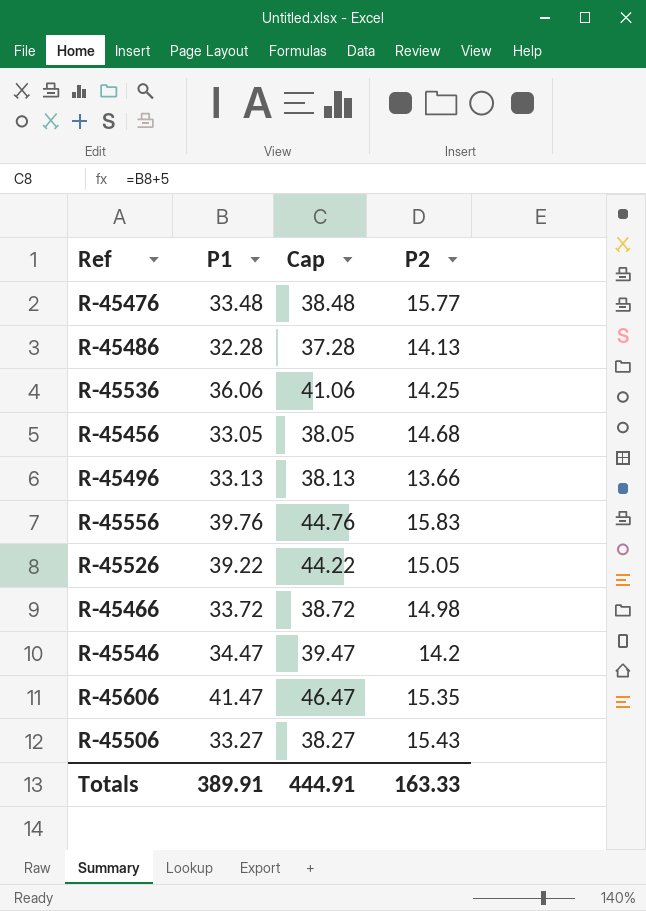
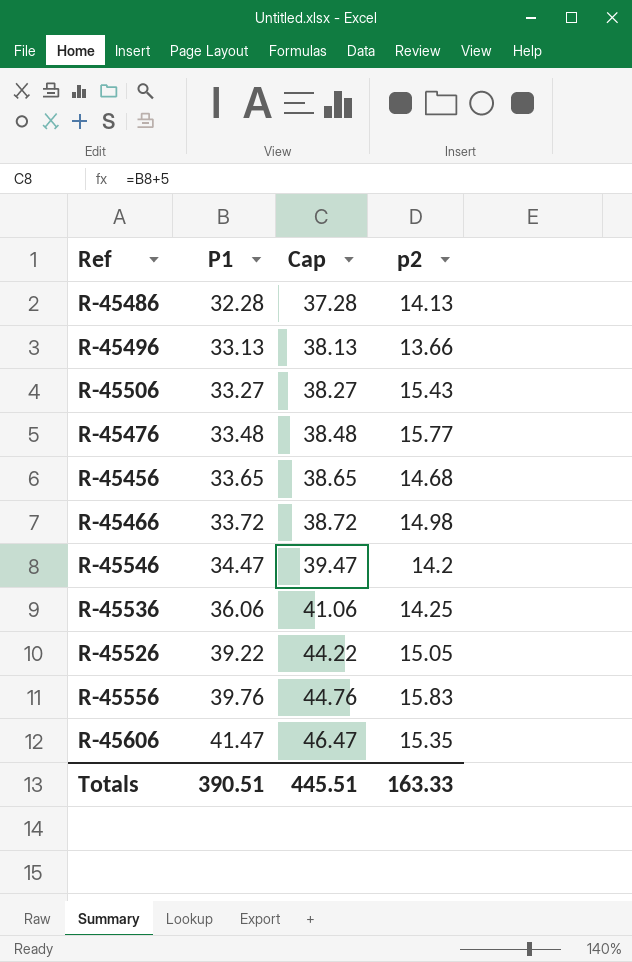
row order: none -> P1 ascending
column name: P2 -> p2
R-45456 | P1: 33.05 -> 33.65
R-45456 | Cap: 38.05 -> 38.65
Totals | P1: 389.91 -> 390.51
Totals | Cap: 444.91 -> 445.51

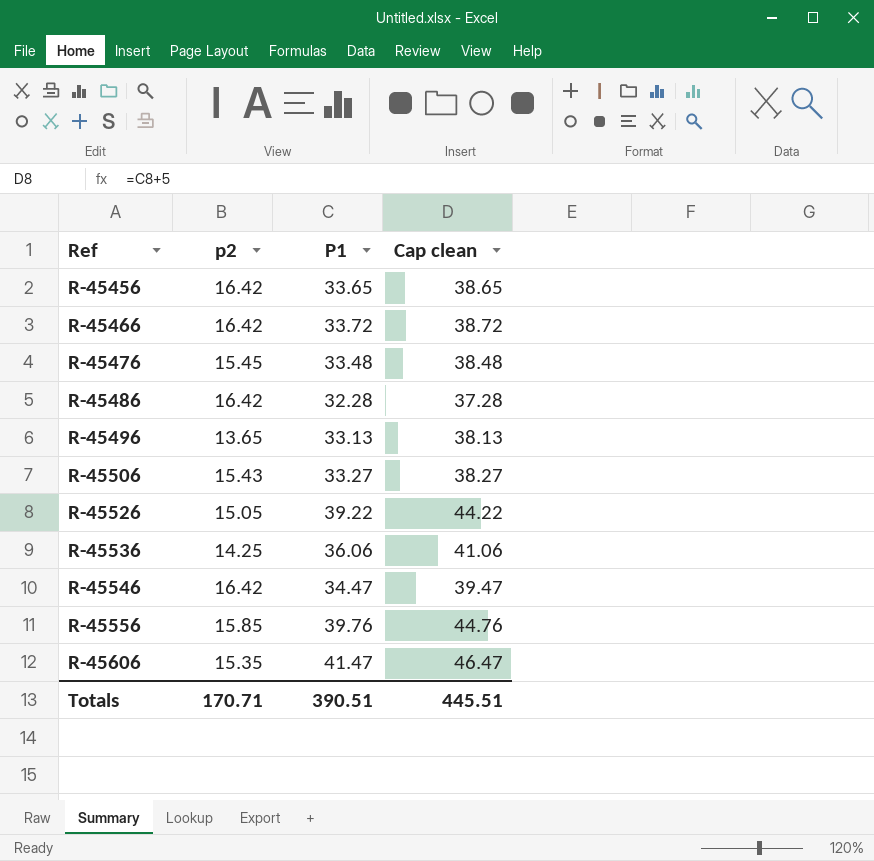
row order: P1 ascending -> Ref ascending
column p2 | position: 4 -> 2
column name: Cap -> Cap clean
R-45456 | p2: 14.68 -> 16.42
R-45466 | p2: 14.98 -> 16.42
R-45476 | p2: 15.77 -> 15.45
R-45486 | p2: 14.13 -> 16.42
R-45496 | p2: 13.66 -> 13.65
R-45546 | p2: 14.2 -> 16.42
R-45556 | p2: 15.83 -> 15.85
Totals | p2: 163.33 -> 170.71

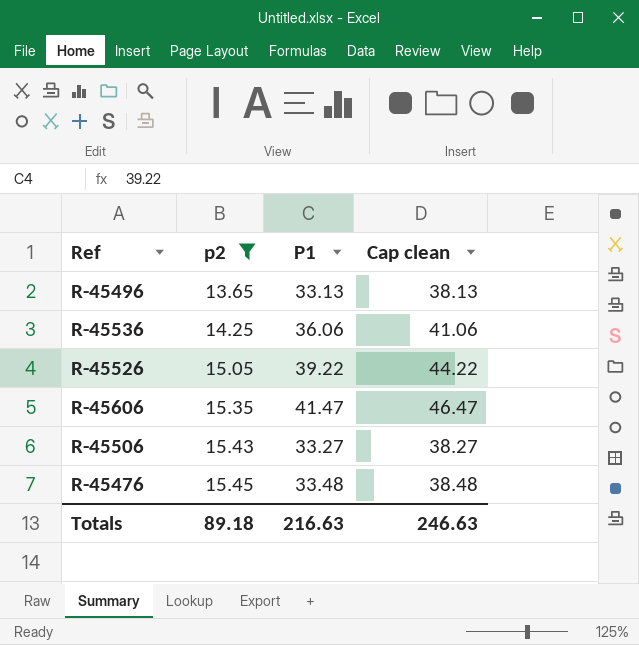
filter: none -> p2 <= 15.45
row order: Ref ascending -> p2 ascending
Totals | p2: 170.71 -> 89.18
Totals | P1: 390.51 -> 216.63
Totals | Cap clean: 445.51 -> 246.63

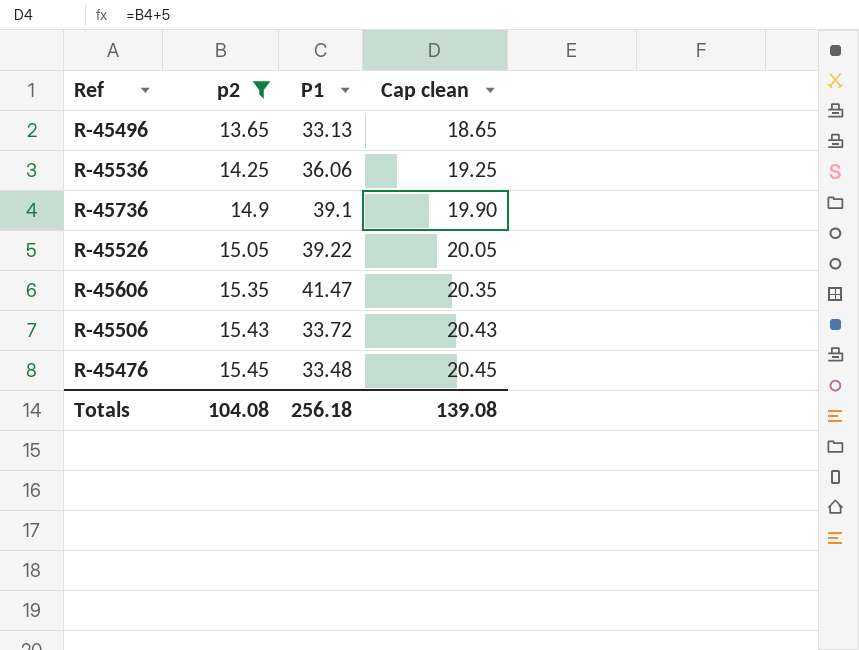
column Cap clean | formula: [P1] + 5 -> [p2] + 5
row R-45736: none -> 14.9 | 39.1 | 19.90
R-45506 | P1: 33.27 -> 33.72
Totals | p2: 89.18 -> 104.08
Totals | P1: 216.63 -> 256.18
Totals | Cap clean: 246.63 -> 139.08

